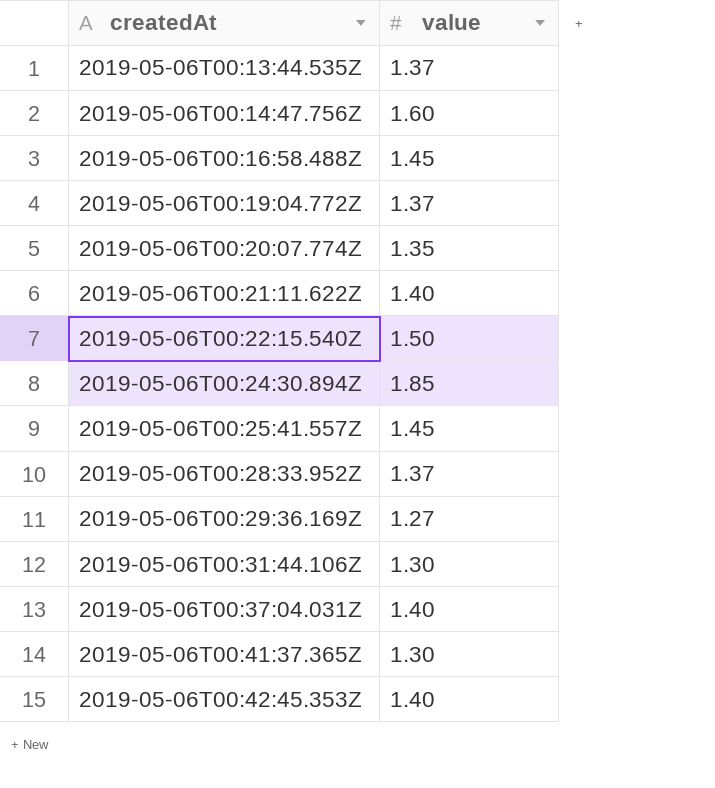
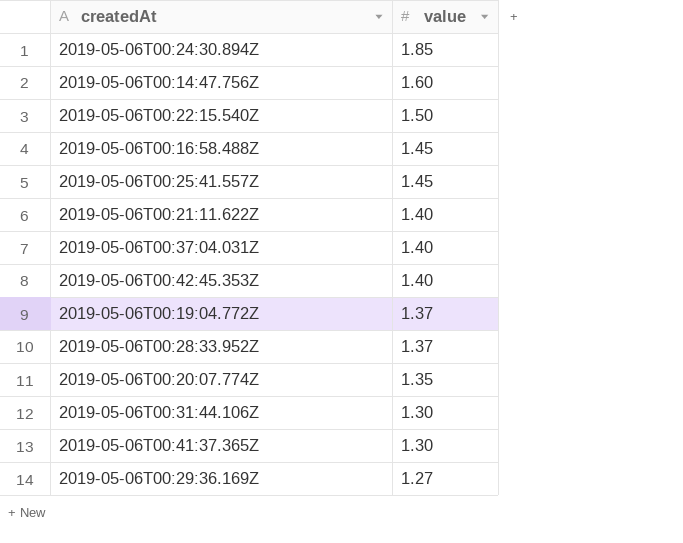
row order: createdAt ascending -> value descending
row 2019-05-06T00:13:44.535Z: 1.37 -> none

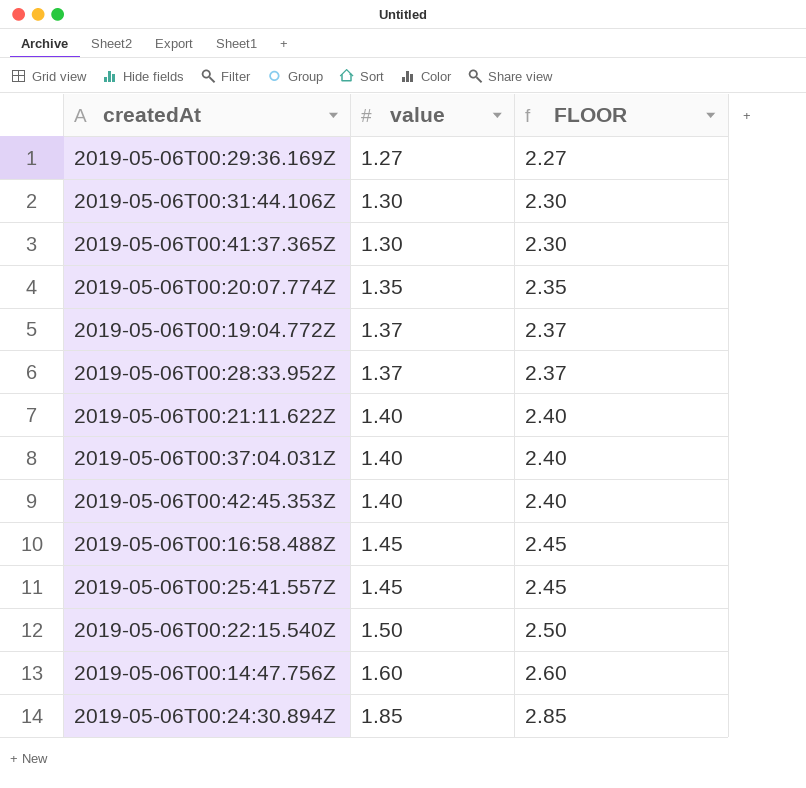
row order: value descending -> value ascending
column FLOOR | formula: none -> [value] + 1

